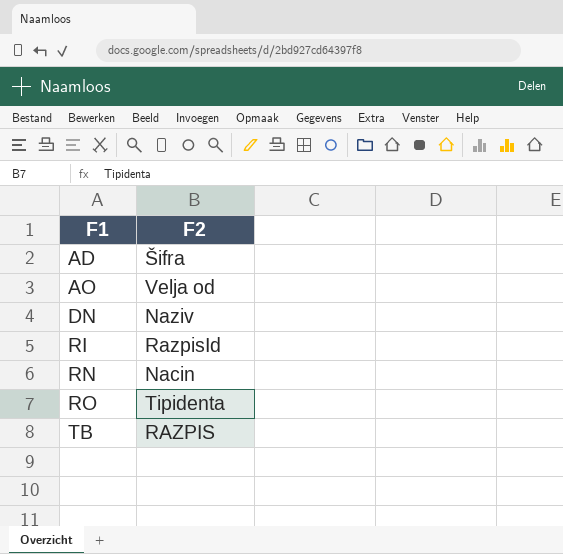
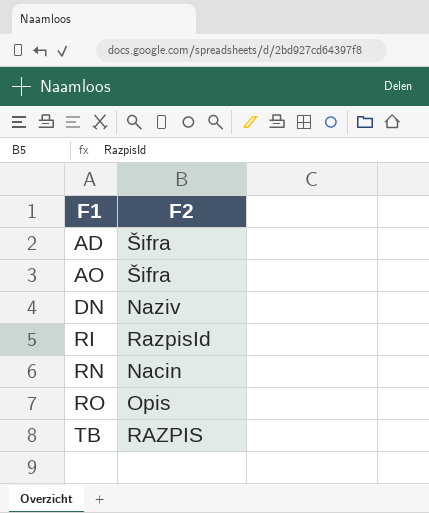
AO | F2: Velja od -> Šifra
RO | F2: Tipidenta -> Opis

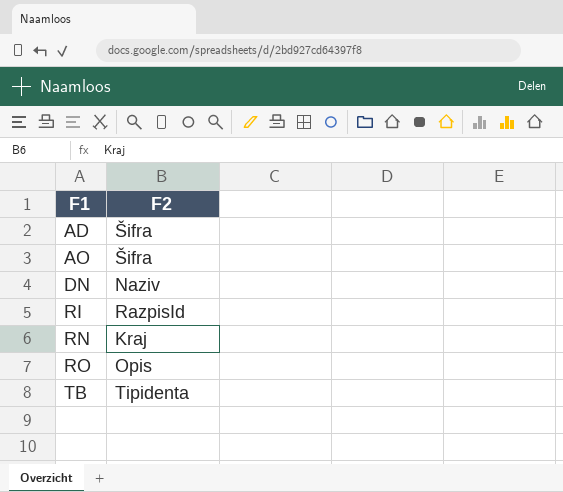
RN | F2: Nacin -> Kraj
TB | F2: RAZPIS -> Tipidenta

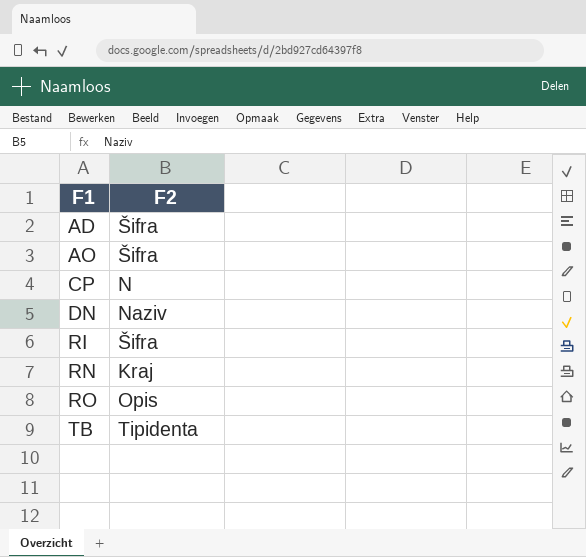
row CP: none -> N
RI | F2: RazpisId -> Šifra

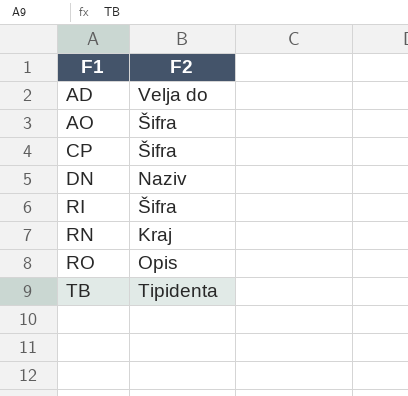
AD | F2: Šifra -> Velja do
CP | F2: N -> Šifra

